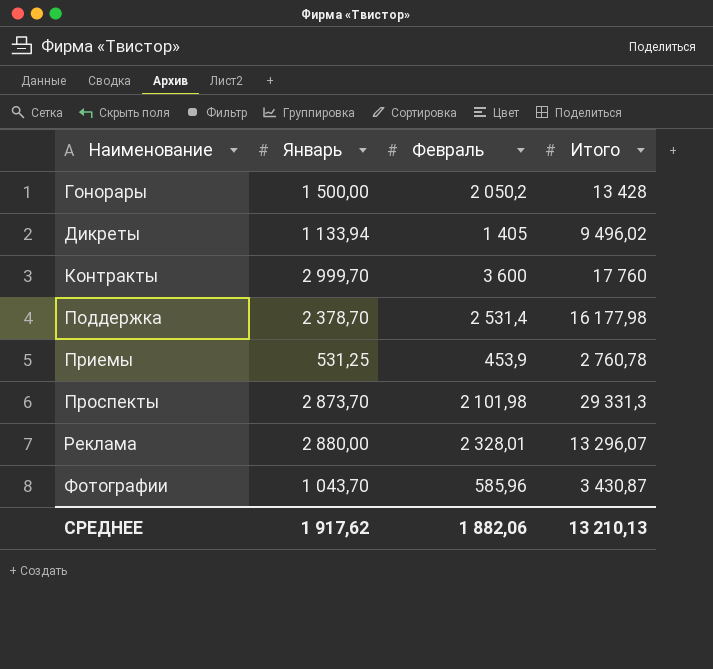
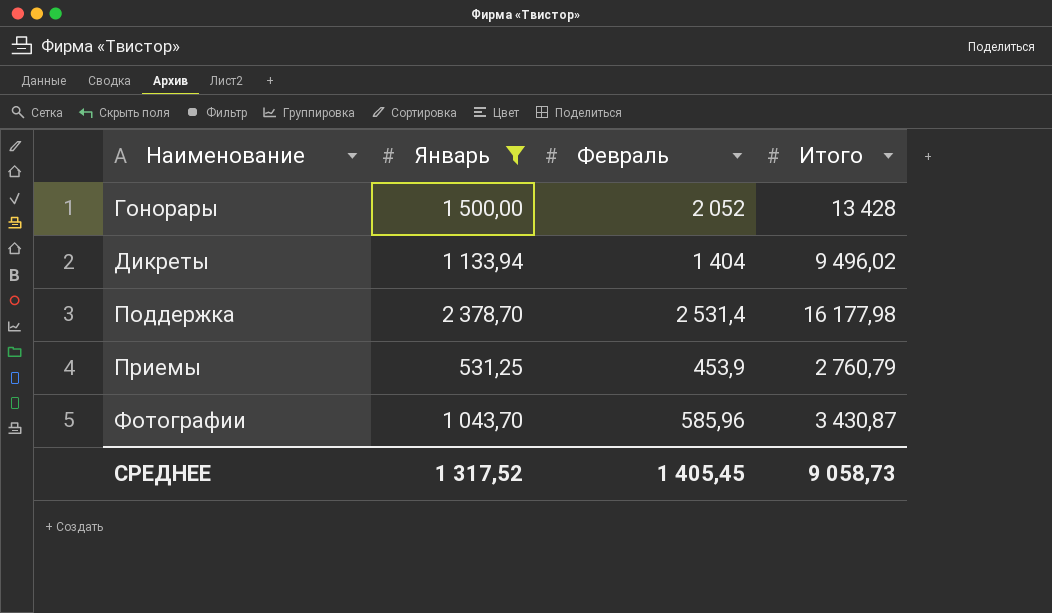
filter: none -> Январь <= 2 378,70
Гонорары | Февраль: 2 050,2 -> 2 052
Дикреты | Февраль: 1 405 -> 1 404
Приемы | Итого: 2 760,78 -> 2 760,79
СРЕДНЕЕ | Январь: 1 917,62 -> 1 317,52
СРЕДНЕЕ | Февраль: 1 882,06 -> 1 405,45
СРЕДНЕЕ | Итого: 13 210,13 -> 9 058,73

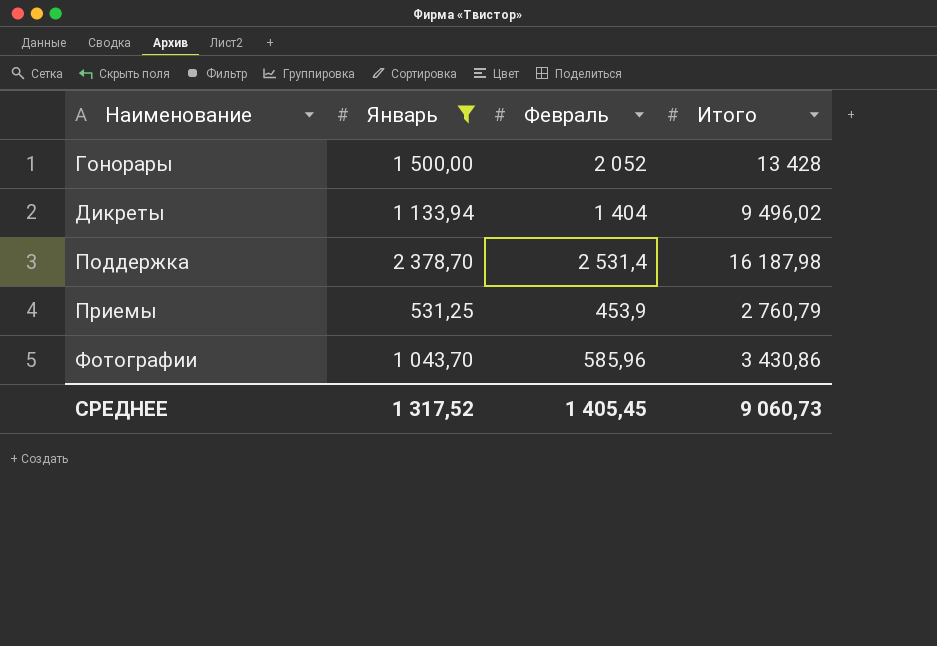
Поддержка | Итого: 16 177,98 -> 16 187,98
Фотографии | Итого: 3 430,87 -> 3 430,86
СРЕДНЕЕ | Итого: 9 058,73 -> 9 060,73

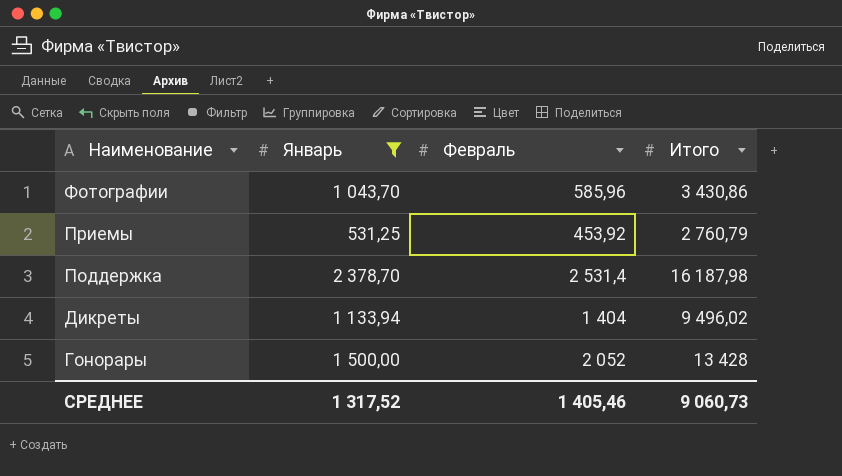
row order: Наименование ascending -> Наименование descending
Приемы | Февраль: 453,9 -> 453,92
СРЕДНЕЕ | Февраль: 1 405,45 -> 1 405,46

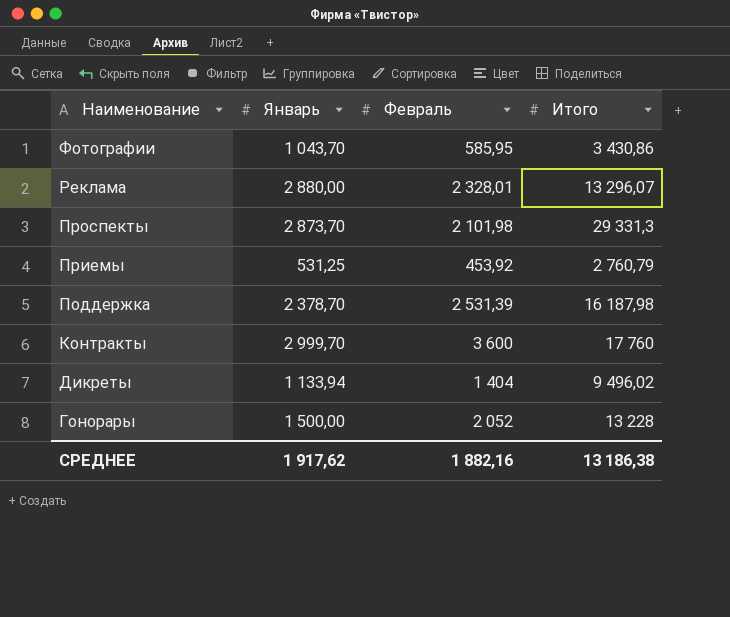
filter: Январь <= 2 378,70 -> none
Фотографии | Февраль: 585,96 -> 585,95
Поддержка | Февраль: 2 531,4 -> 2 531,39
Гонорары | Итого: 13 428 -> 13 228
СРЕДНЕЕ | Январь: 1 317,52 -> 1 917,62
СРЕДНЕЕ | Февраль: 1 405,46 -> 1 882,16
СРЕДНЕЕ | Итого: 9 060,73 -> 13 186,38

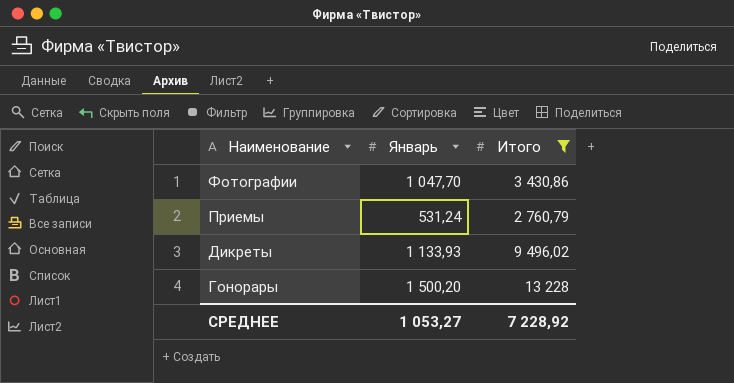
filter: none -> Итого <= 13 228
column Февраль | position: 3 -> none
Фотографии | Январь: 1 043,70 -> 1 047,70
Приемы | Январь: 531,25 -> 531,24
Дикреты | Январь: 1 133,94 -> 1 133,93
Гонорары | Январь: 1 500,00 -> 1 500,20
СРЕДНЕЕ | Январь: 1 917,62 -> 1 053,27
СРЕДНЕЕ | Итого: 13 186,38 -> 7 228,92

